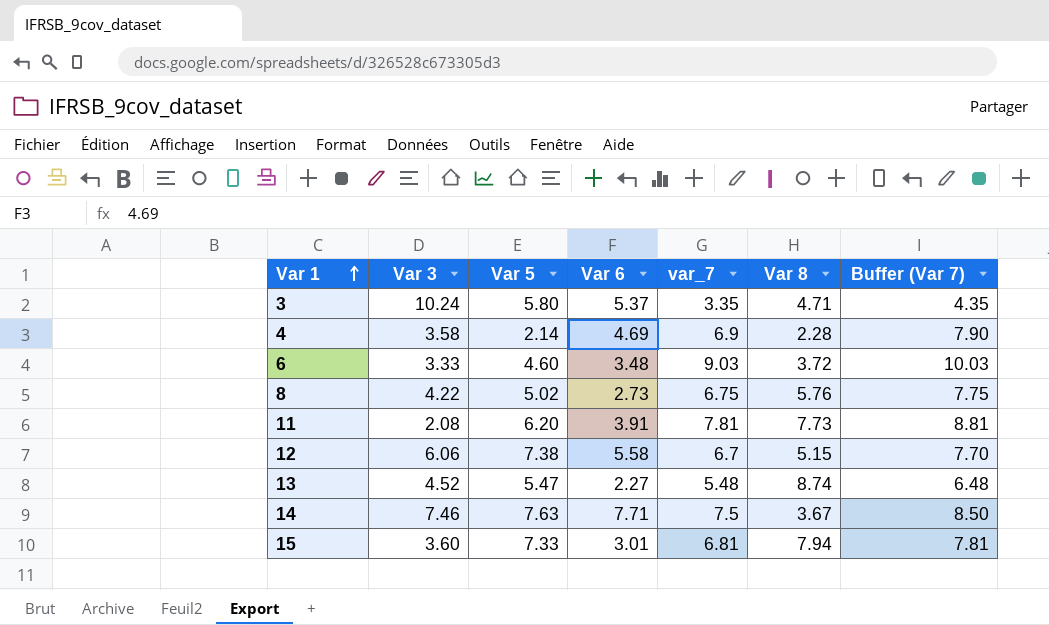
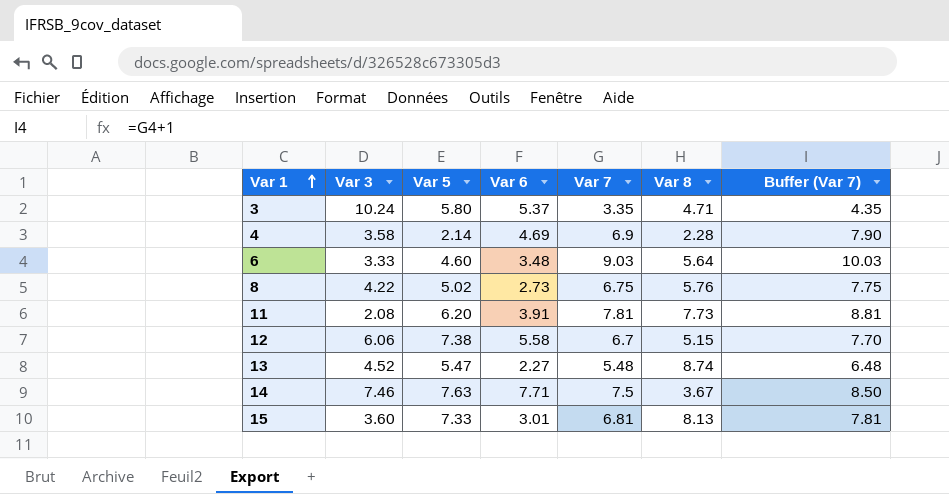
column name: var_7 -> Var 7
6 | Var 8: 3.72 -> 5.64
15 | Var 8: 7.94 -> 8.13

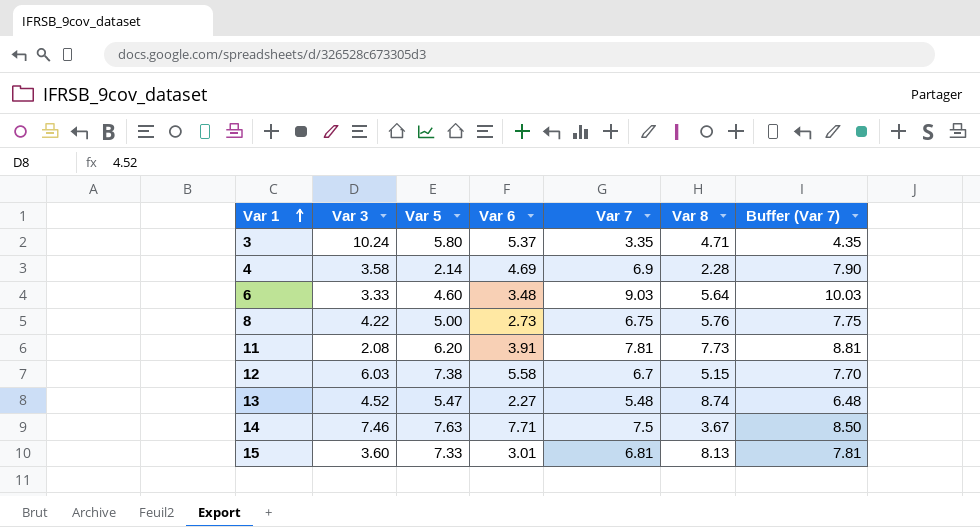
8 | Var 5: 5.02 -> 5.00
12 | Var 3: 6.06 -> 6.03

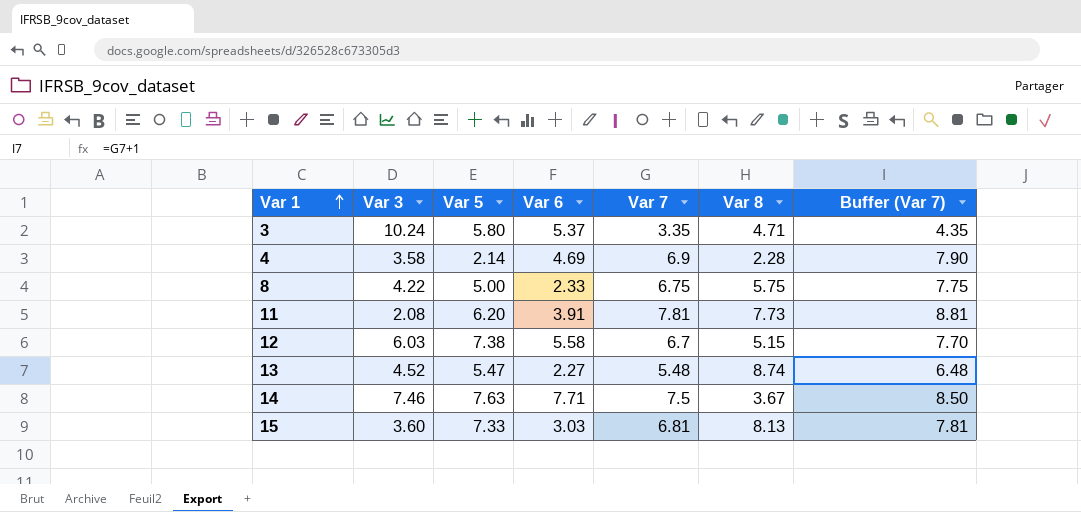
row 6: 3.33 | 4.60 | 3.48 | 9.03 | 5.64 | 10.03 -> none
8 | Var 6: 2.73 -> 2.33
8 | Var 8: 5.76 -> 5.75
15 | Var 6: 3.01 -> 3.03

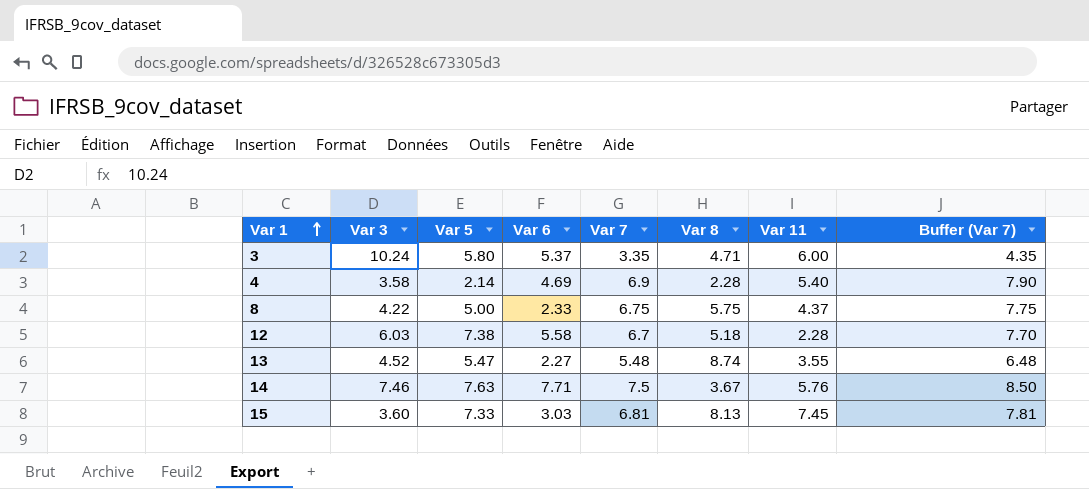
column Var 11 | position: none -> 7
row 11: 2.08 | 6.20 | 3.91 | 7.81 | 7.73 | 8.81 -> none
12 | Var 8: 5.15 -> 5.18

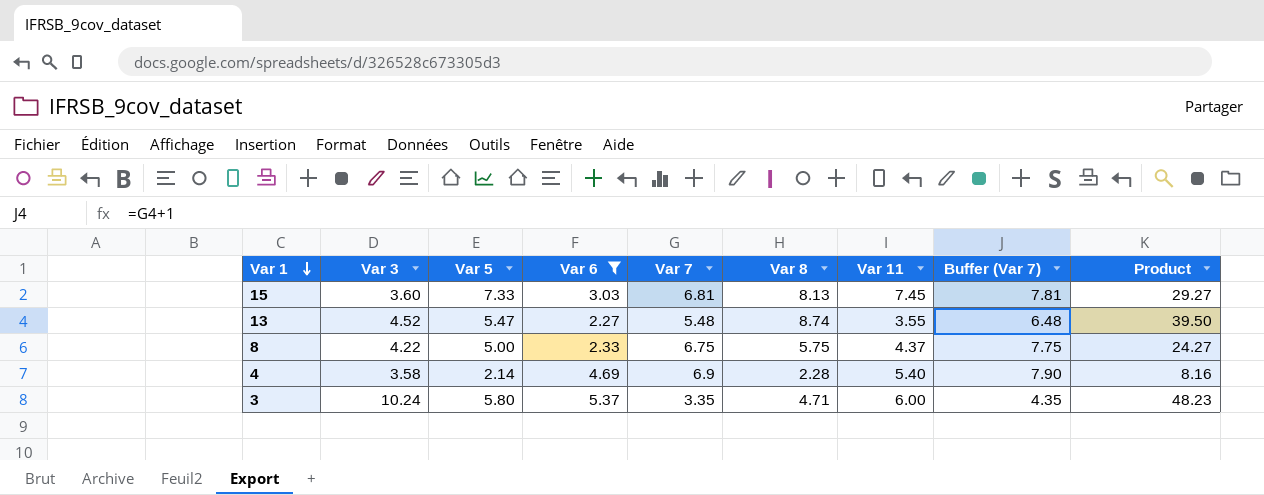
filter: none -> Var 6 <= 5.37
row order: Var 1 ascending -> Var 1 descending
column Product | formula: none -> [Var 3] * [Var 8]

